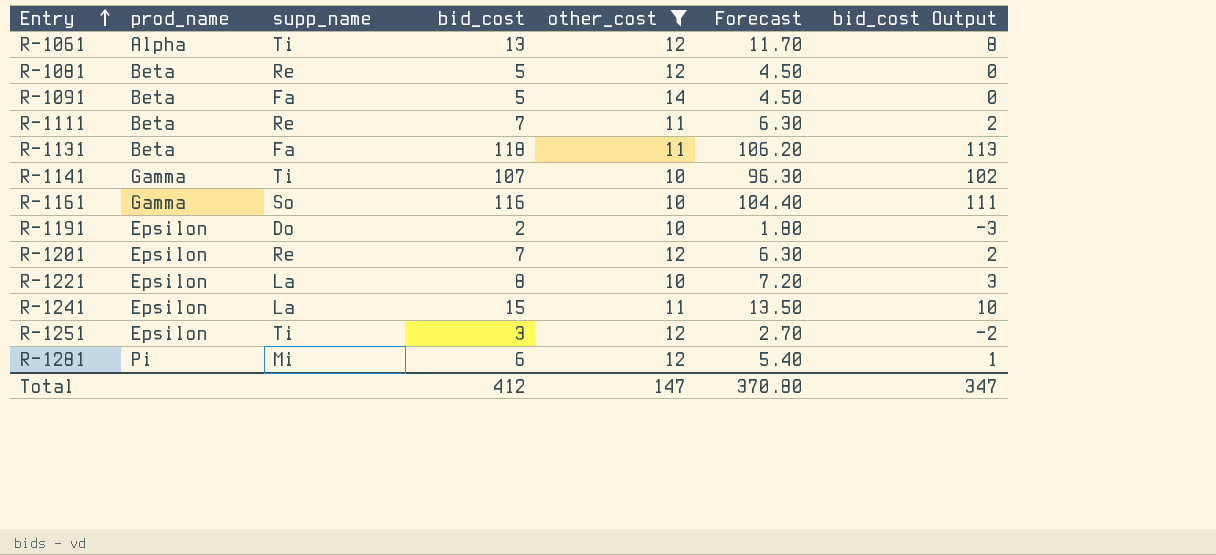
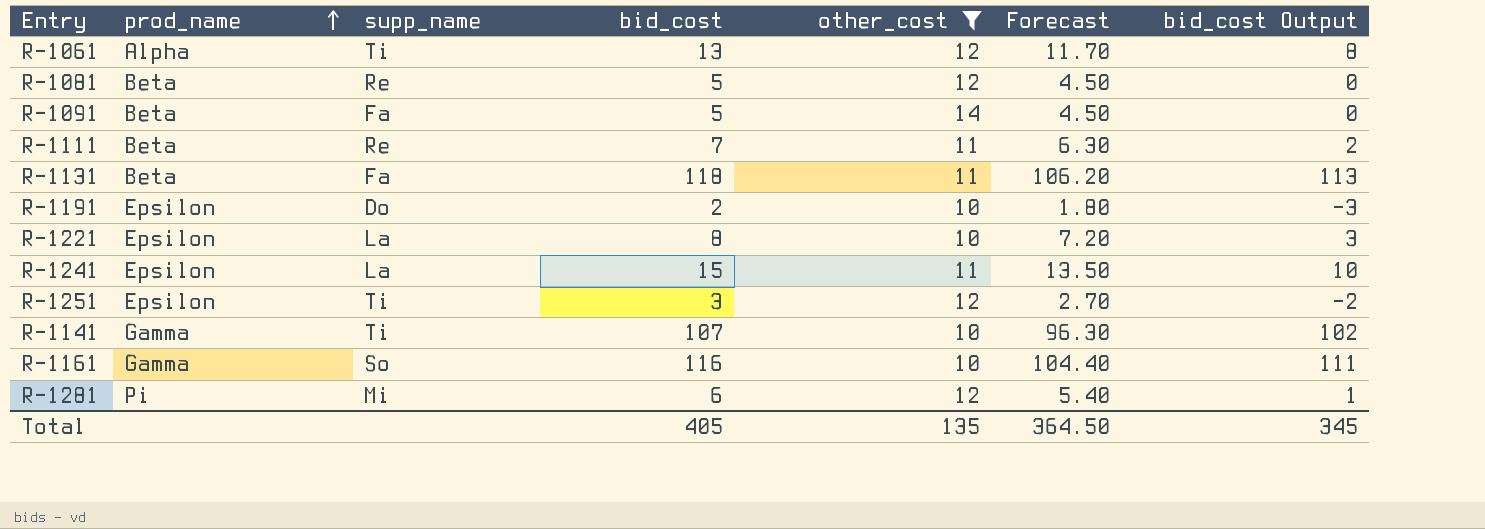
row order: Entry ascending -> prod_name ascending
row R-1201: Epsilon | Re | 7 | 12 | 6.30 | 2 -> none
Total | bid_cost: 412 -> 405
Total | other_cost: 147 -> 135
Total | Forecast: 370.80 -> 364.50
Total | bid_cost Output: 347 -> 345

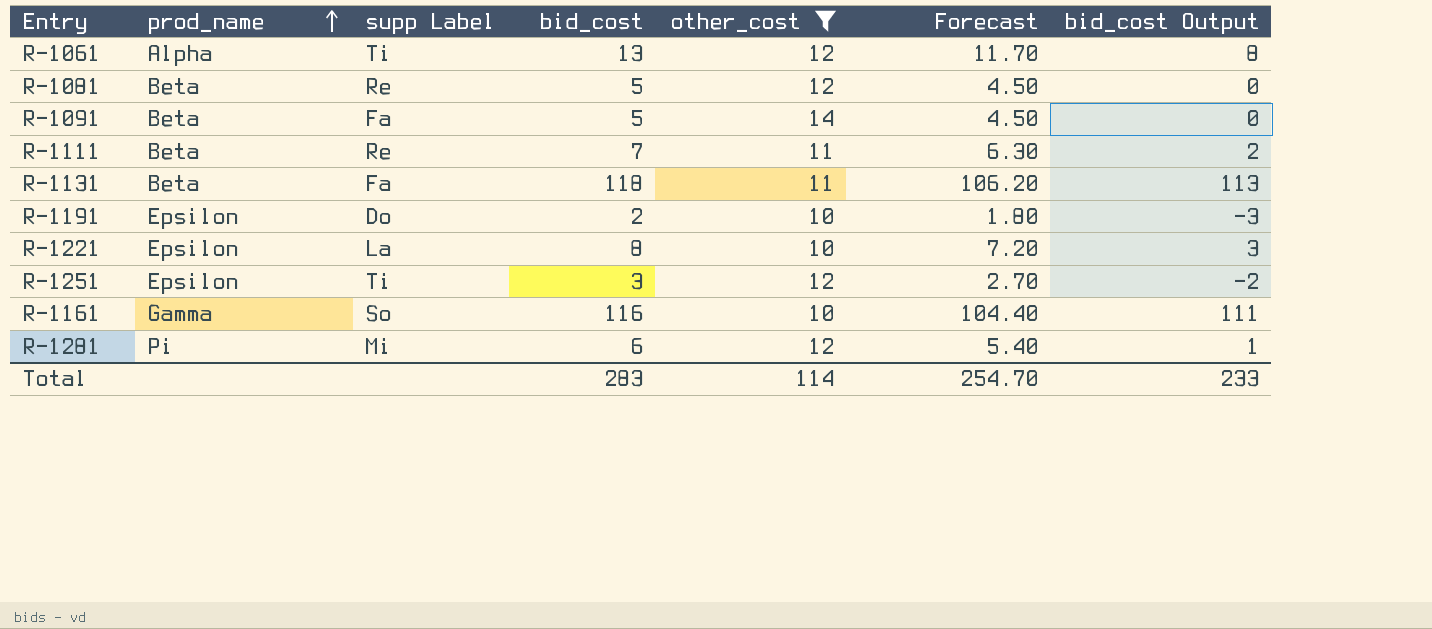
column name: supp_name -> supp Label
row R-1241: Epsilon | La | 15 | 11 | 13.50 | 10 -> none
row R-1141: Gamma | Ti | 107 | 10 | 96.30 | 102 -> none
Total | bid_cost: 405 -> 283
Total | other_cost: 135 -> 114
Total | Forecast: 364.50 -> 254.70
Total | bid_cost Output: 345 -> 233

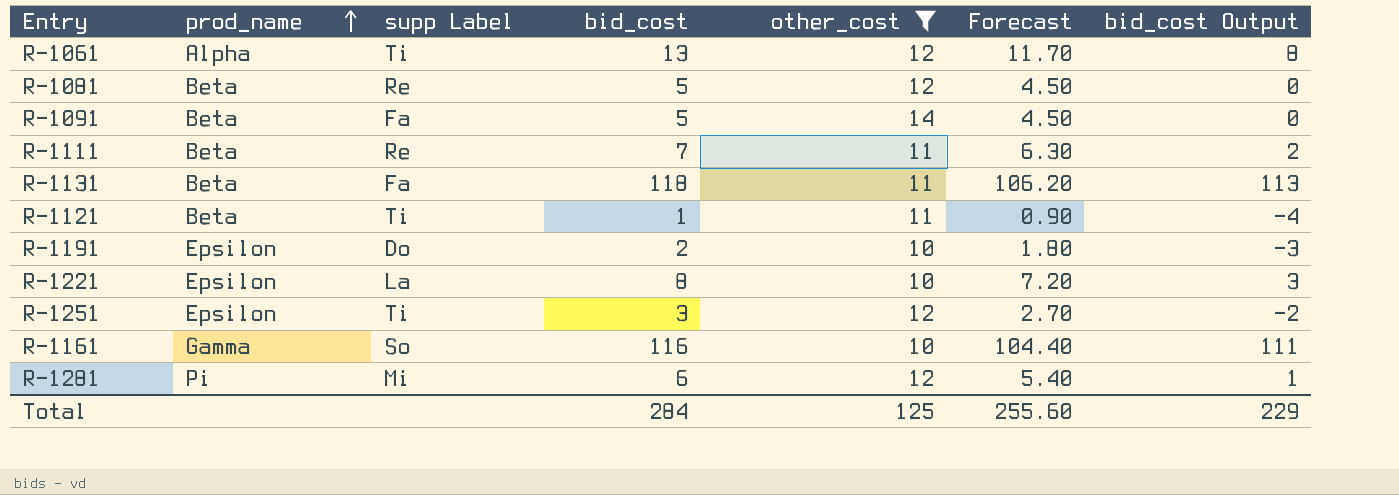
row R-1121: none -> Beta | Ti | 1 | 11 | 0.90 | -4
Total | bid_cost: 283 -> 284
Total | other_cost: 114 -> 125
Total | Forecast: 254.70 -> 255.60
Total | bid_cost Output: 233 -> 229

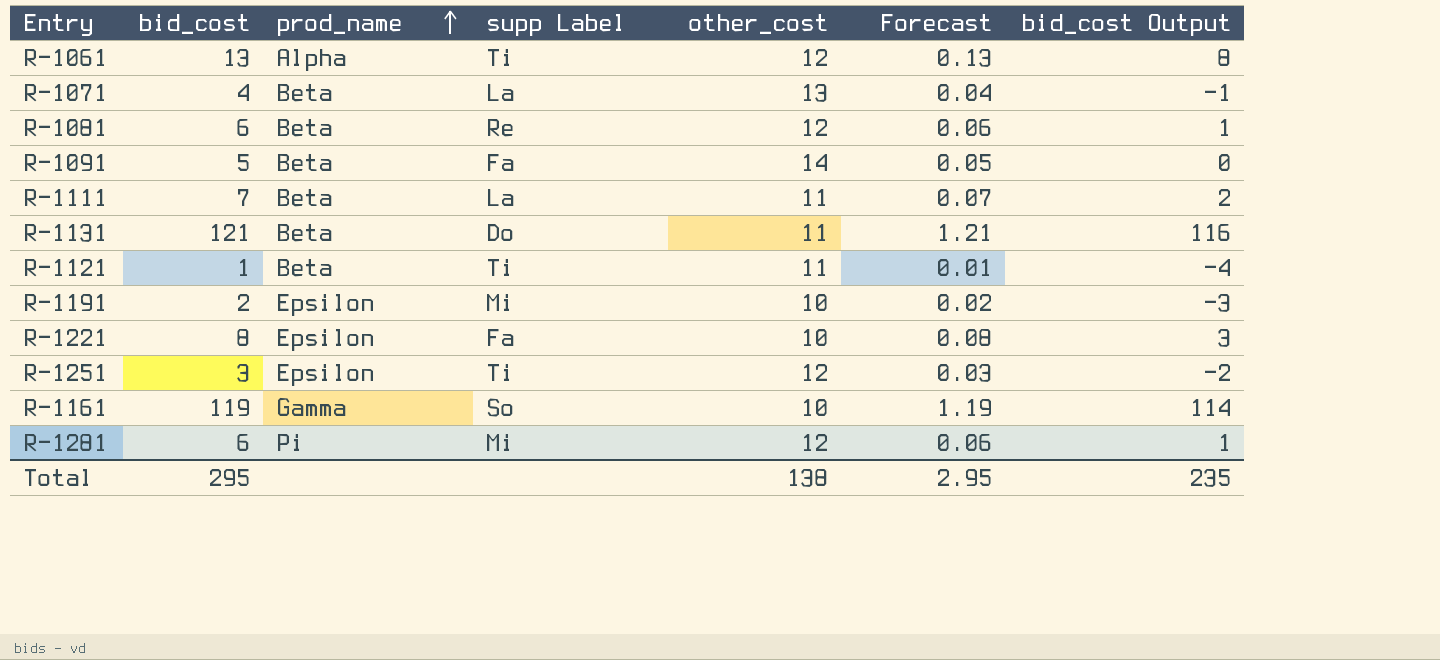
filter: other_cost != 13 -> none
column bid_cost | position: 4 -> 2
column Forecast | formula: [bid_cost] * 0.9 -> [bid_cost] * 0.01
R-1081 | bid_cost: 5 -> 6
R-1081 | bid_cost Output: 0 -> 1
R-1111 | supp Label: Re -> La
R-1131 | bid_cost: 118 -> 121
R-1131 | supp Label: Fa -> Do
R-1131 | bid_cost Output: 113 -> 116
R-1191 | supp Label: Do -> Mi
R-1221 | supp Label: La -> Fa
R-1161 | bid_cost: 116 -> 119
R-1161 | bid_cost Output: 111 -> 114
Total | bid_cost: 284 -> 295
Total | other_cost: 125 -> 138
Total | Forecast: 255.60 -> 2.95
Total | bid_cost Output: 229 -> 235

